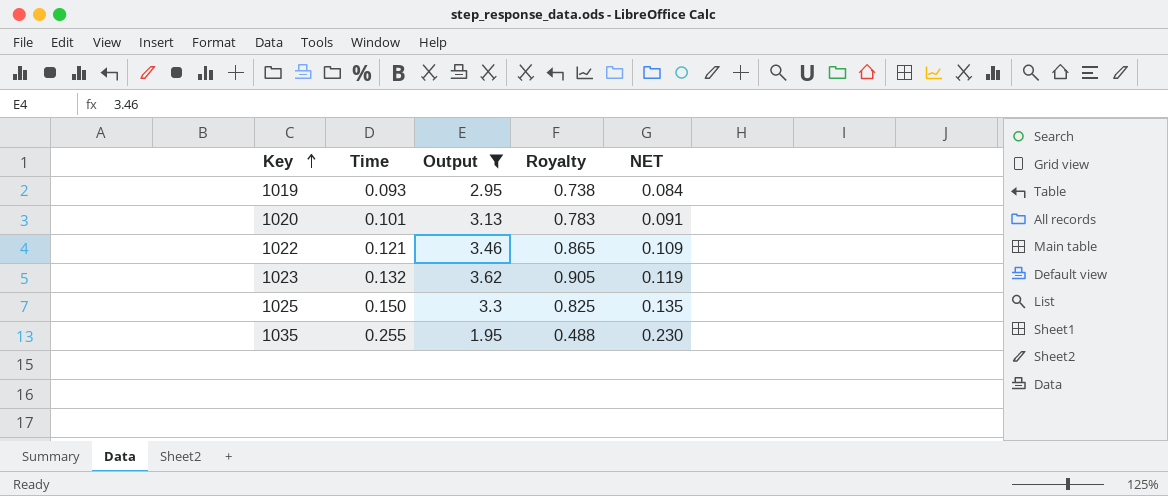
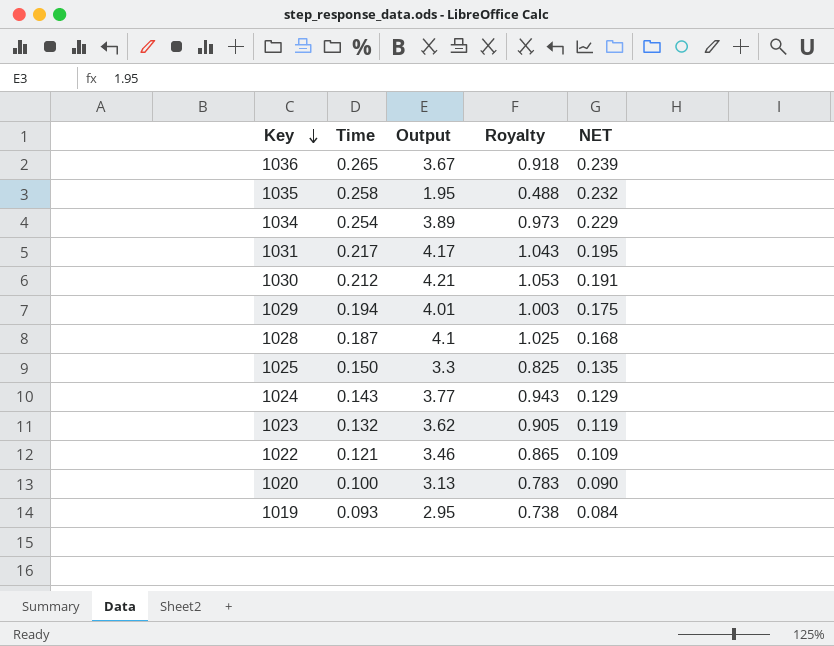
filter: Output <= 3.62 -> none
row order: Key ascending -> Key descending
1035 | Time: 0.255 -> 0.258
1035 | NET: 0.230 -> 0.232
1020 | Time: 0.101 -> 0.100
1020 | NET: 0.091 -> 0.090

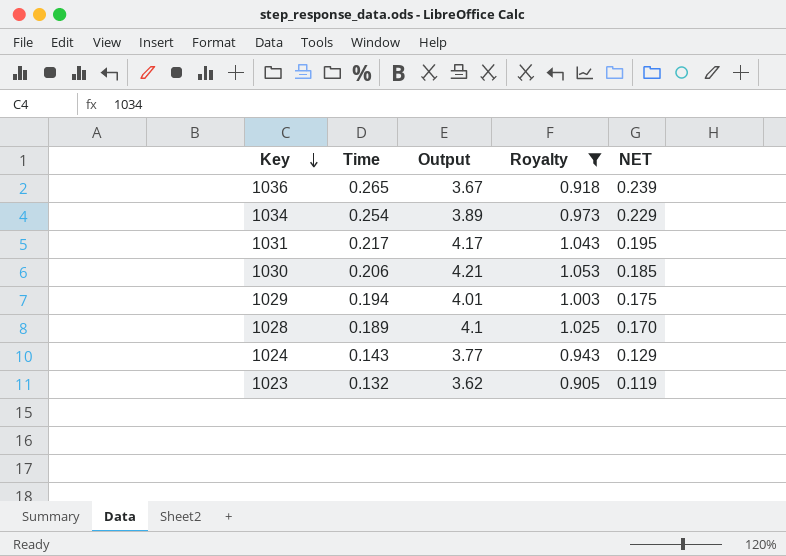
filter: none -> Royalty >= 0.905
1030 | Time: 0.212 -> 0.206
1030 | NET: 0.191 -> 0.185
1028 | Time: 0.187 -> 0.189
1028 | NET: 0.168 -> 0.170

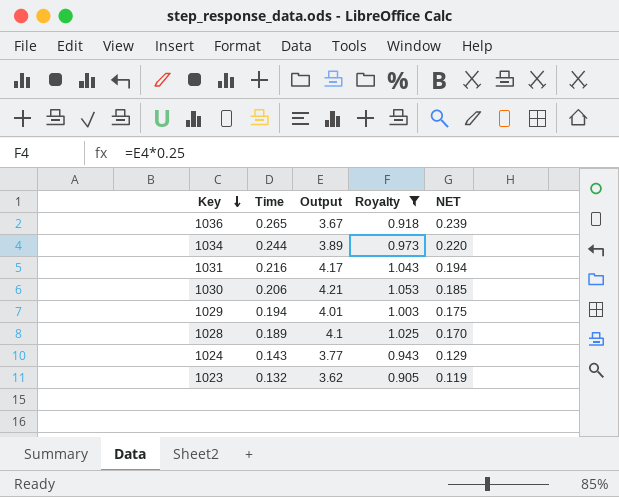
1034 | Time: 0.254 -> 0.244
1034 | NET: 0.229 -> 0.220
1031 | Time: 0.217 -> 0.216
1031 | NET: 0.195 -> 0.194

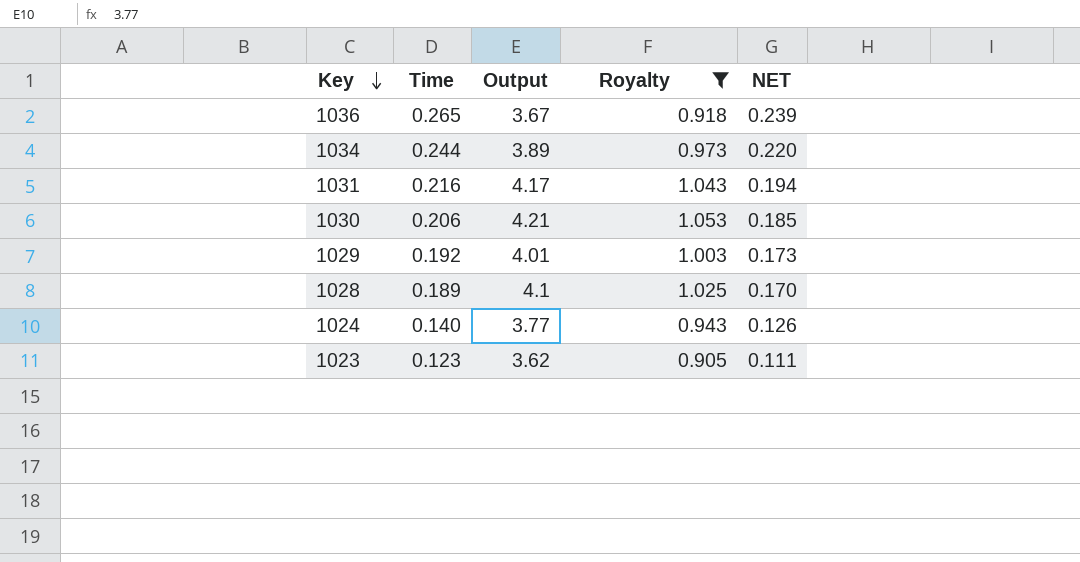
1029 | Time: 0.194 -> 0.192
1029 | NET: 0.175 -> 0.173
1024 | Time: 0.143 -> 0.140
1024 | NET: 0.129 -> 0.126
1023 | Time: 0.132 -> 0.123
1023 | NET: 0.119 -> 0.111

